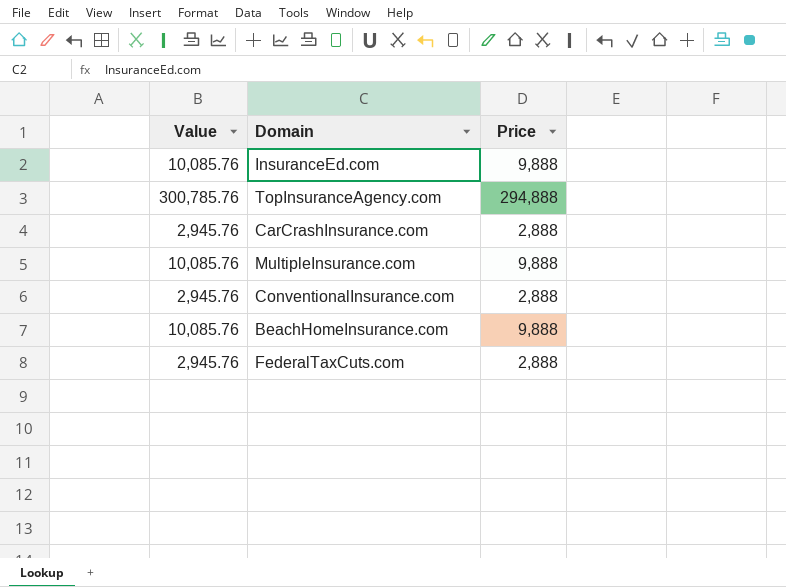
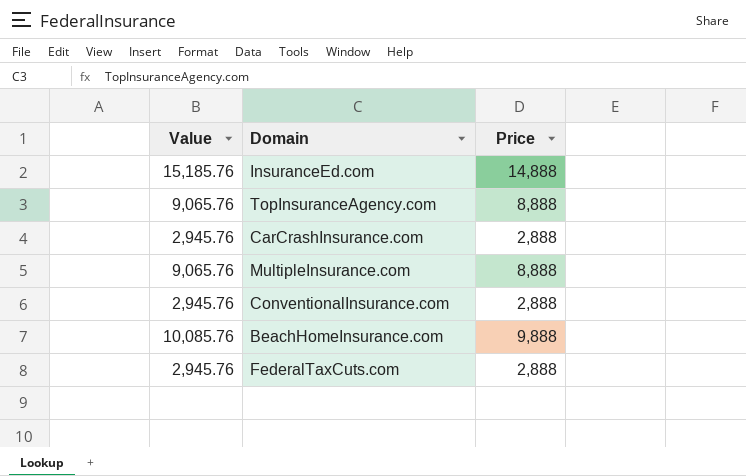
InsuranceEd.com | Value: 10,085.76 -> 15,185.76
InsuranceEd.com | Price: 9,888 -> 14,888
TopInsuranceAgency.com | Value: 300,785.76 -> 9,065.76
TopInsuranceAgency.com | Price: 294,888 -> 8,888
MultipleInsurance.com | Value: 10,085.76 -> 9,065.76
MultipleInsurance.com | Price: 9,888 -> 8,888

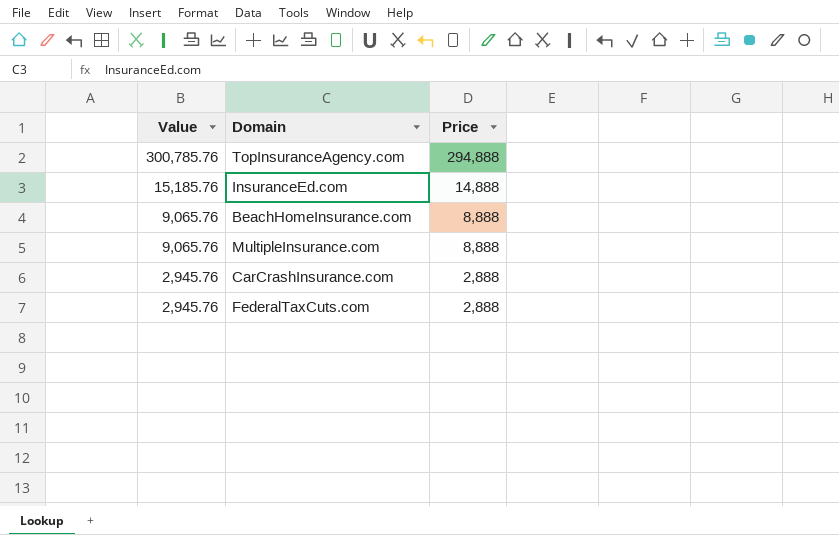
row order: none -> Value descending
row ConventionalInsurance.com: 2,945.76 | 2,888 -> none
TopInsuranceAgency.com | Value: 9,065.76 -> 300,785.76
TopInsuranceAgency.com | Price: 8,888 -> 294,888
BeachHomeInsurance.com | Value: 10,085.76 -> 9,065.76
BeachHomeInsurance.com | Price: 9,888 -> 8,888

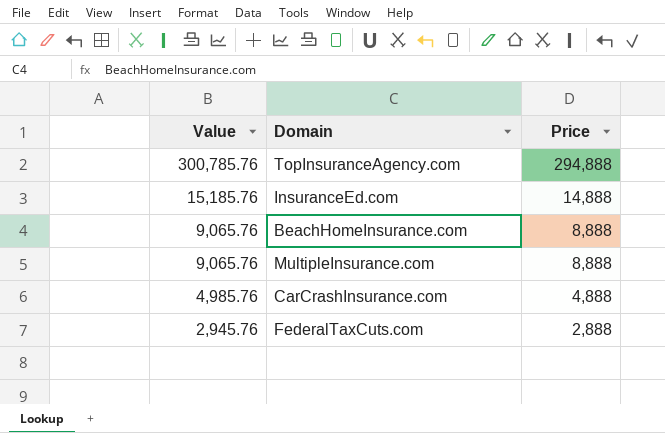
CarCrashInsurance.com | Value: 2,945.76 -> 4,985.76
CarCrashInsurance.com | Price: 2,888 -> 4,888

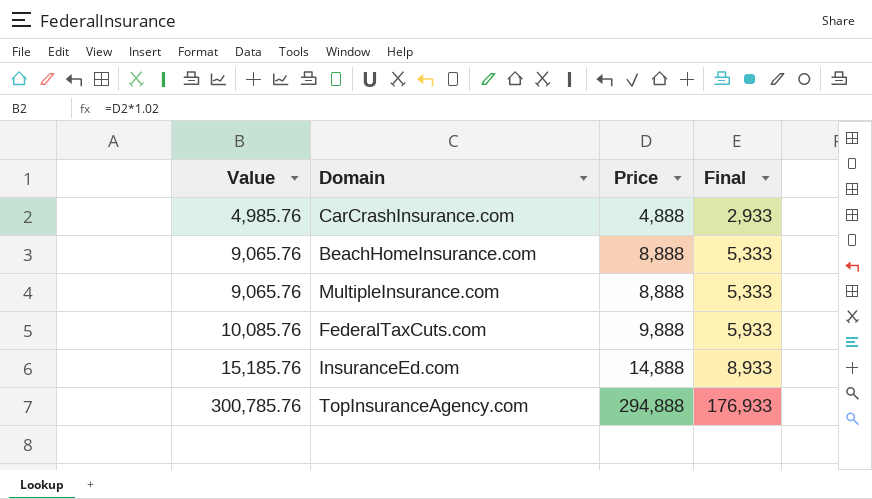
row order: Value descending -> Value ascending
column Final | formula: none -> [Price] * 0.6
FederalTaxCuts.com | Value: 2,945.76 -> 10,085.76
FederalTaxCuts.com | Price: 2,888 -> 9,888

